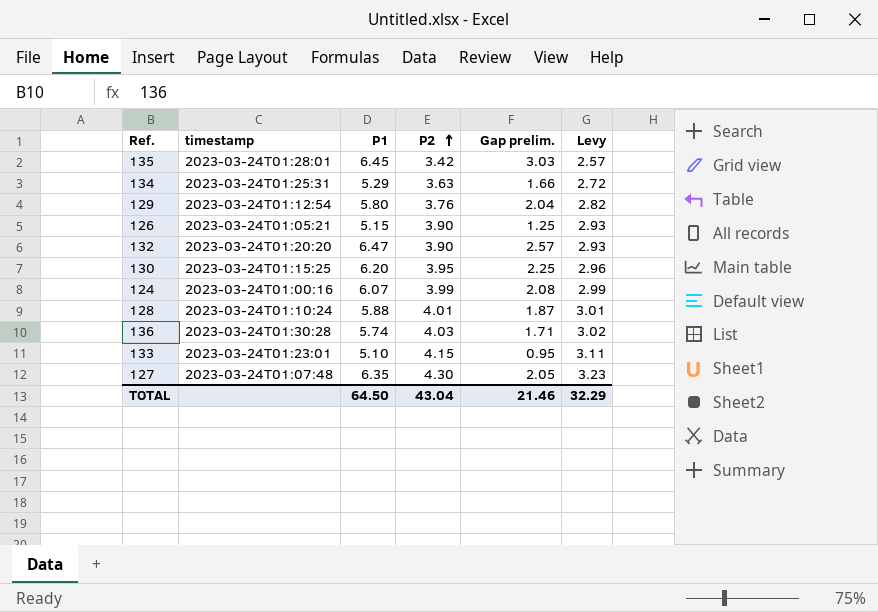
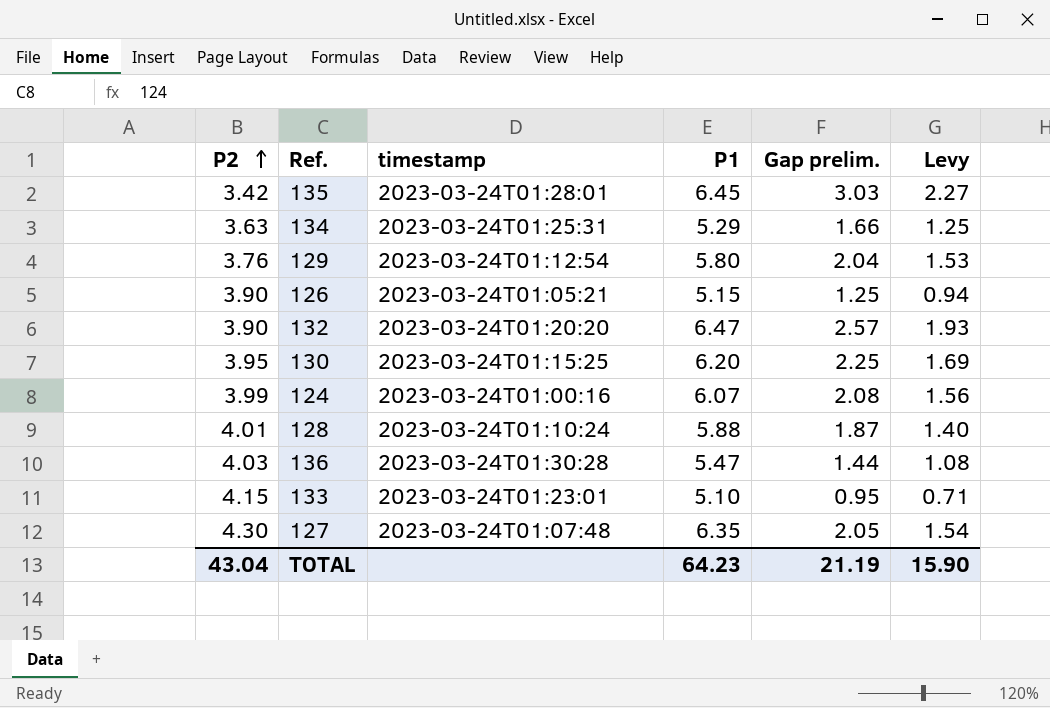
column P2 | position: 4 -> 1
column Levy | formula: [P2] * 0.75 -> [Gap prelim.] * 0.75
136 | P1: 5.74 -> 5.47
136 | Gap prelim.: 1.71 -> 1.44
TOTAL | P1: 64.50 -> 64.23
TOTAL | Gap prelim.: 21.46 -> 21.19
TOTAL | Levy: 32.29 -> 15.90

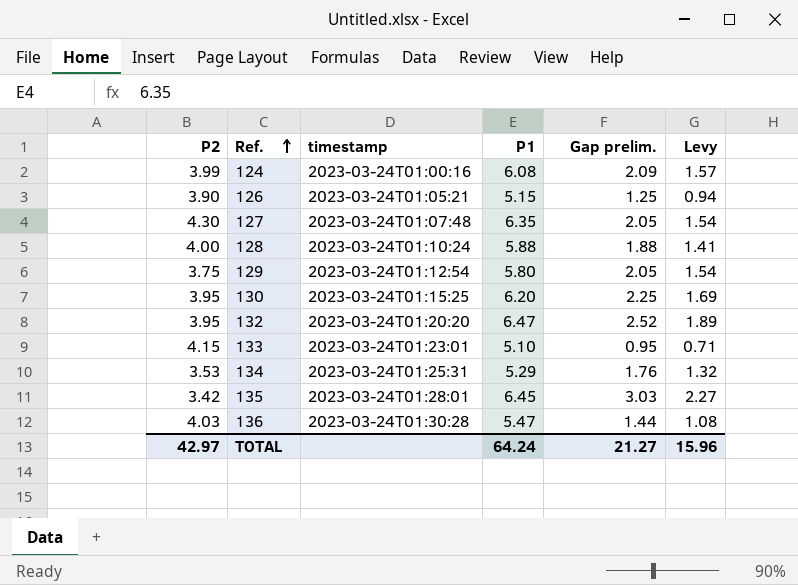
row order: P2 ascending -> Ref. ascending
124 | P1: 6.07 -> 6.08
124 | Gap prelim.: 2.08 -> 2.09
124 | Levy: 1.56 -> 1.57
128 | P2: 4.01 -> 4.00
128 | Gap prelim.: 1.87 -> 1.88
128 | Levy: 1.40 -> 1.41
129 | P2: 3.76 -> 3.75
129 | Gap prelim.: 2.04 -> 2.05
129 | Levy: 1.53 -> 1.54
132 | P2: 3.90 -> 3.95
132 | Gap prelim.: 2.57 -> 2.52
132 | Levy: 1.93 -> 1.89
134 | P2: 3.63 -> 3.53
134 | Gap prelim.: 1.66 -> 1.76
134 | Levy: 1.25 -> 1.32
TOTAL | P2: 43.04 -> 42.97
TOTAL | P1: 64.23 -> 64.24
TOTAL | Gap prelim.: 21.19 -> 21.27
TOTAL | Levy: 15.90 -> 15.96

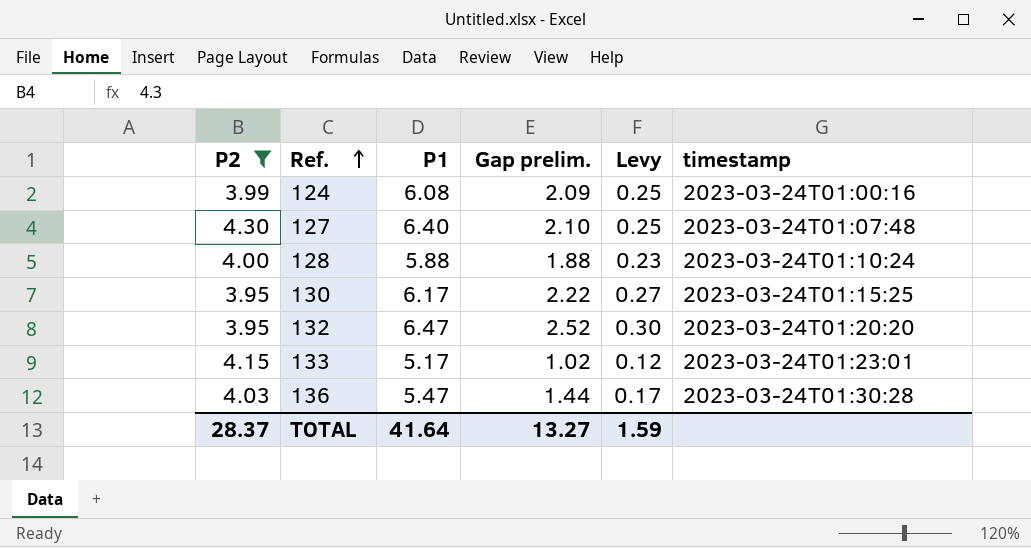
filter: none -> P2 >= 3.95
column Levy | formula: [Gap prelim.] * 0.75 -> [Gap prelim.] * 0.12
column timestamp | position: 3 -> 6
127 | P1: 6.35 -> 6.40
127 | Gap prelim.: 2.05 -> 2.10
130 | P1: 6.20 -> 6.17
130 | Gap prelim.: 2.25 -> 2.22
133 | P1: 5.10 -> 5.17
133 | Gap prelim.: 0.95 -> 1.02
TOTAL | P2: 42.97 -> 28.37
TOTAL | P1: 64.24 -> 41.64
TOTAL | Gap prelim.: 21.27 -> 13.27
TOTAL | Levy: 15.96 -> 1.59

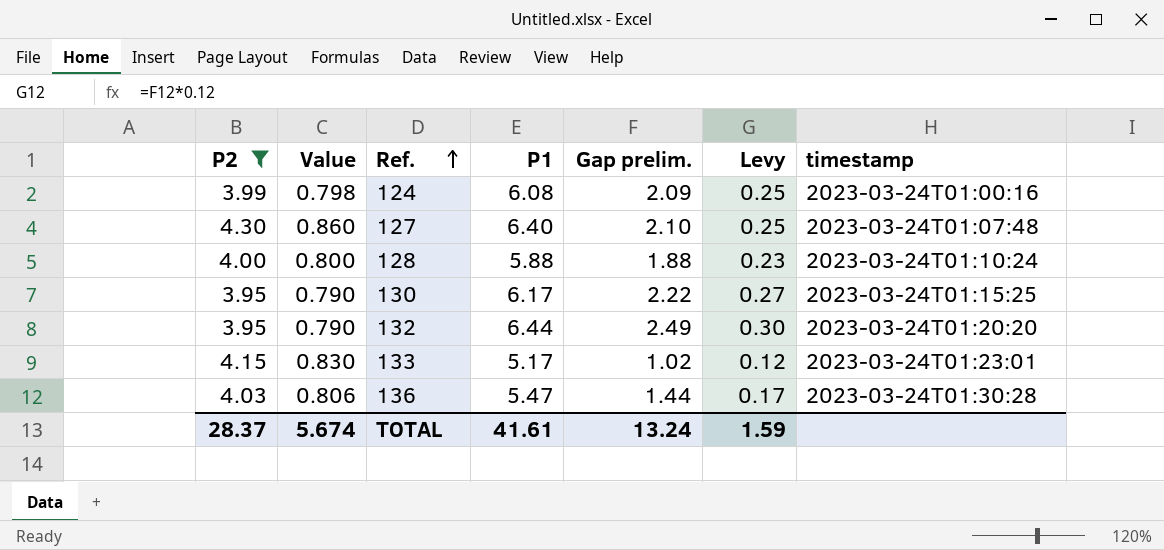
column Value | formula: none -> [P2] * 0.2
132 | P1: 6.47 -> 6.44
132 | Gap prelim.: 2.52 -> 2.49
TOTAL | P1: 41.64 -> 41.61
TOTAL | Gap prelim.: 13.27 -> 13.24

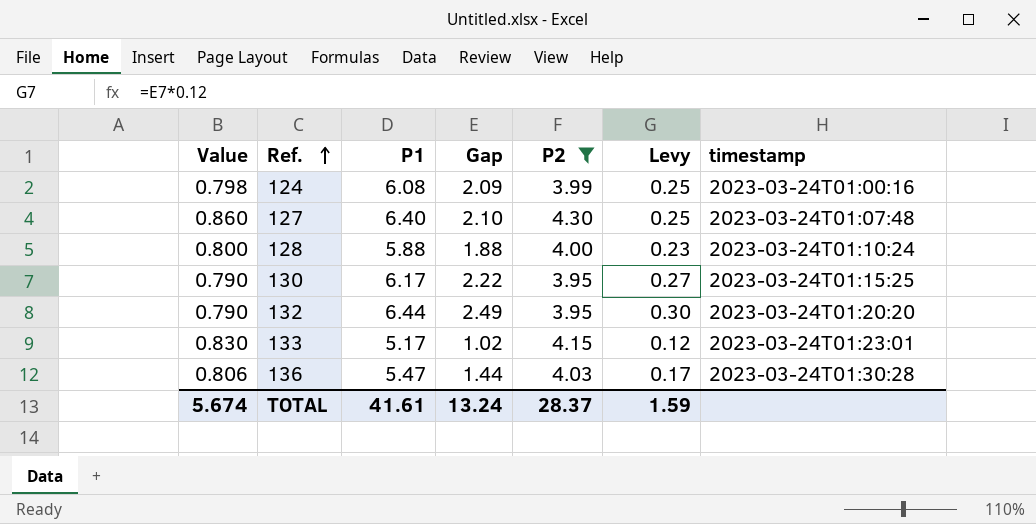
column name: Gap prelim. -> Gap
column P2 | position: 1 -> 5

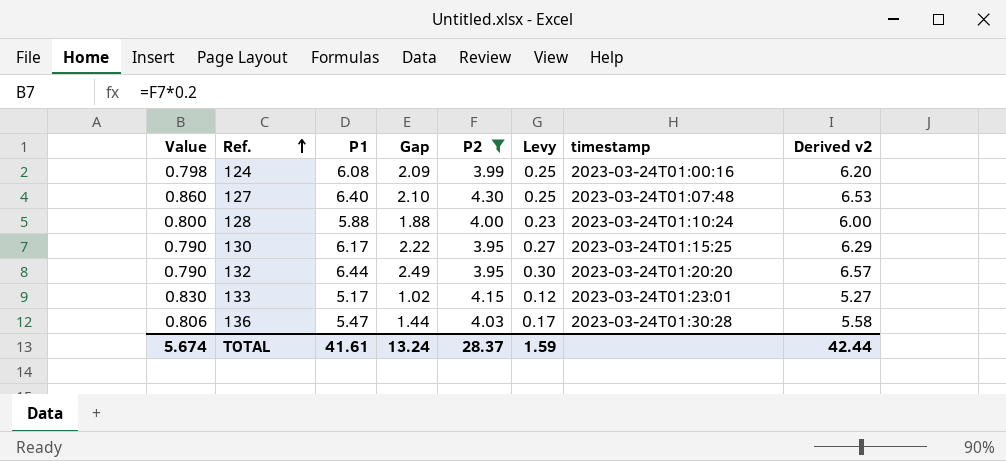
column Derived v2 | formula: none -> [P1] * 1.02

